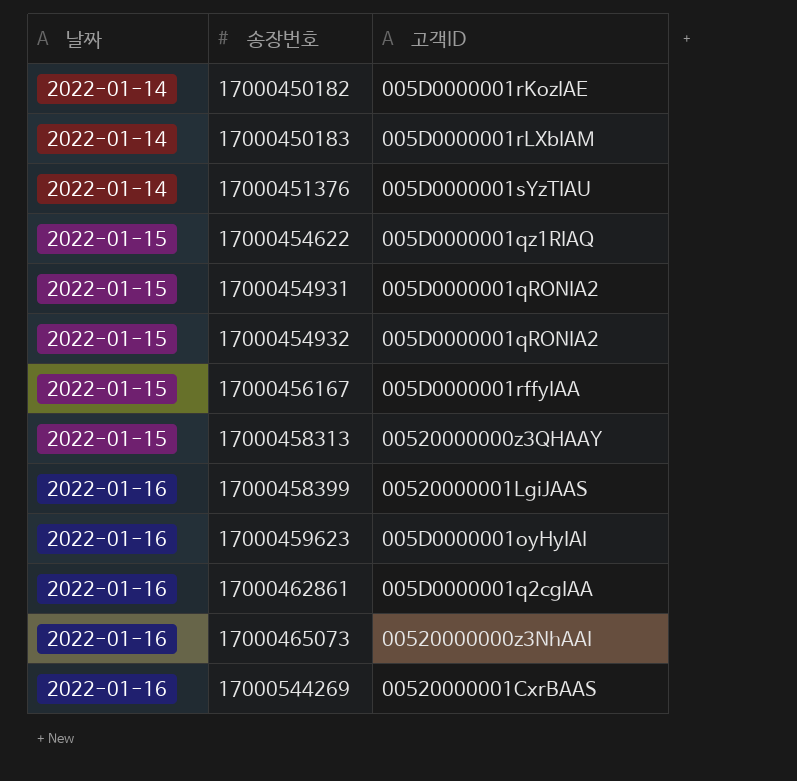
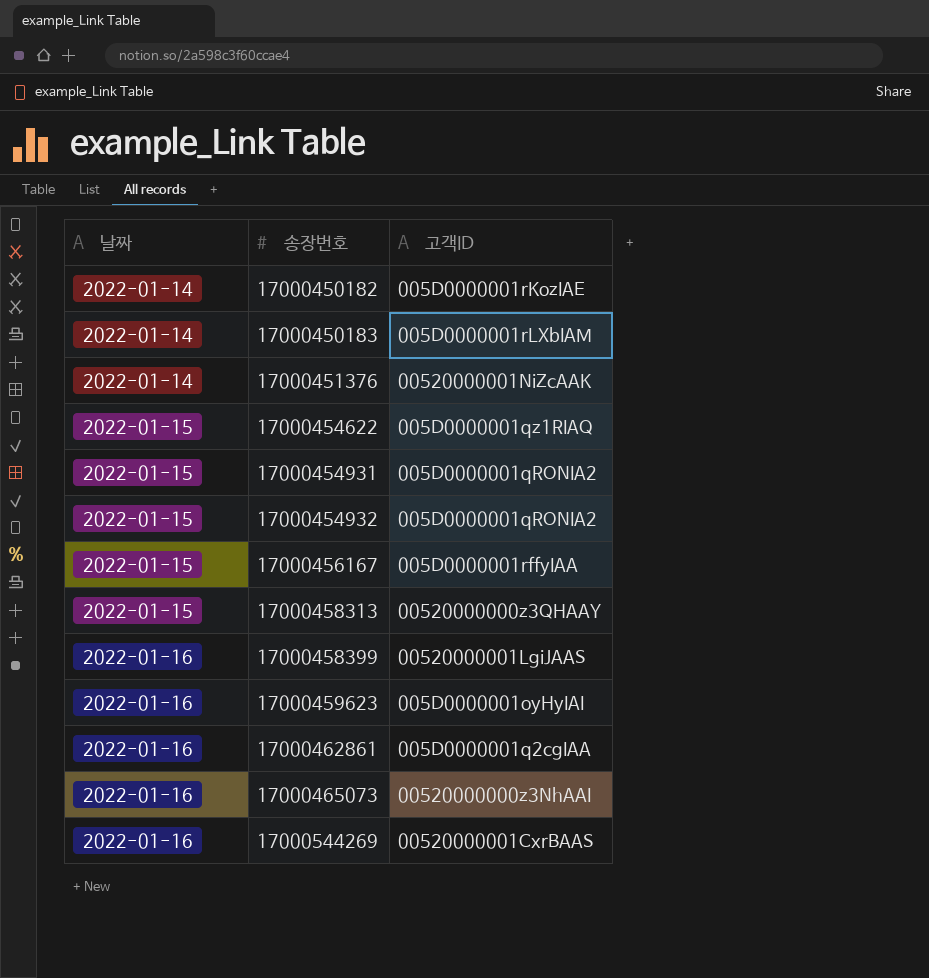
17000451376 | 고객ID: 005D0000001sYzTIAU -> 00520000001NiZcAAK

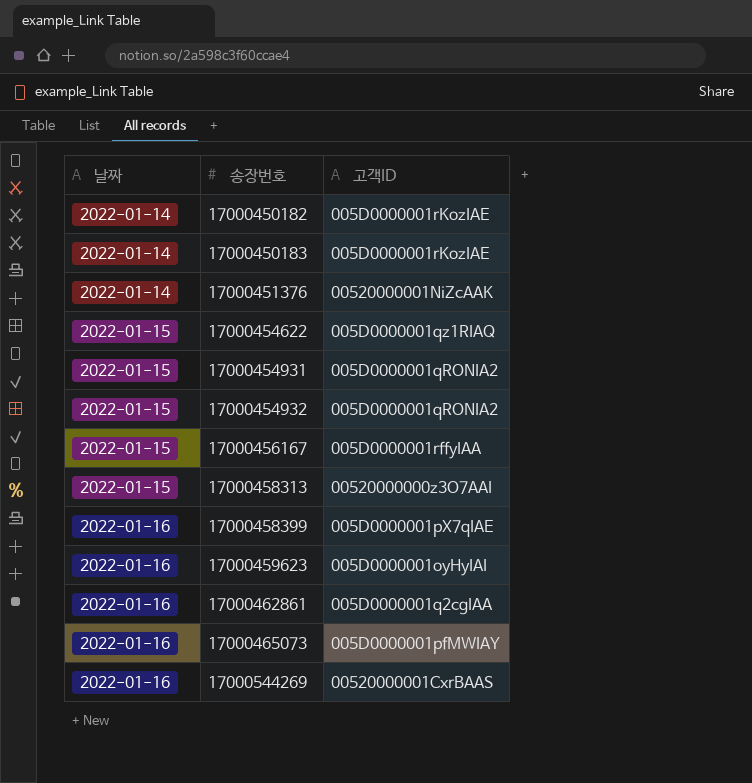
17000450183 | 고객ID: 005D0000001rLXbIAM -> 005D0000001rKozIAE
17000458313 | 고객ID: 00520000000z3QHAAY -> 00520000000z3O7AAI
17000458399 | 고객ID: 00520000001LgiJAAS -> 005D0000001pX7qIAE
17000465073 | 고객ID: 00520000000z3NhAAI -> 005D0000001pfMWIAY

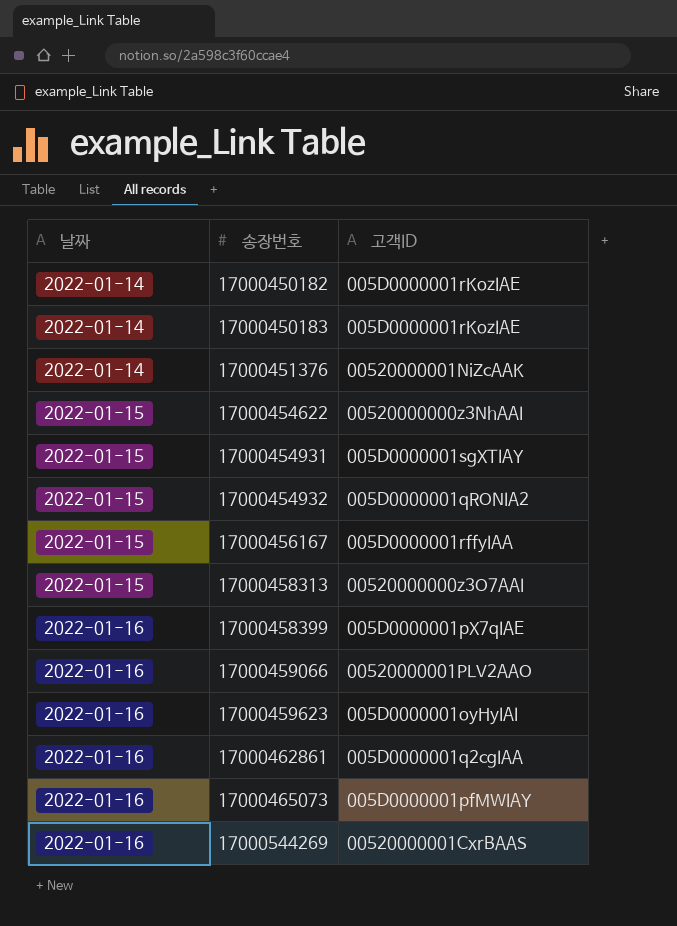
17000454622 | 고객ID: 005D0000001qz1RIAQ -> 00520000000z3NhAAI
17000454931 | 고객ID: 005D0000001qRONIA2 -> 005D0000001sgXTIAY
row 17000459066: none -> 2022-01-16 | 00520000001PLV2AAO

